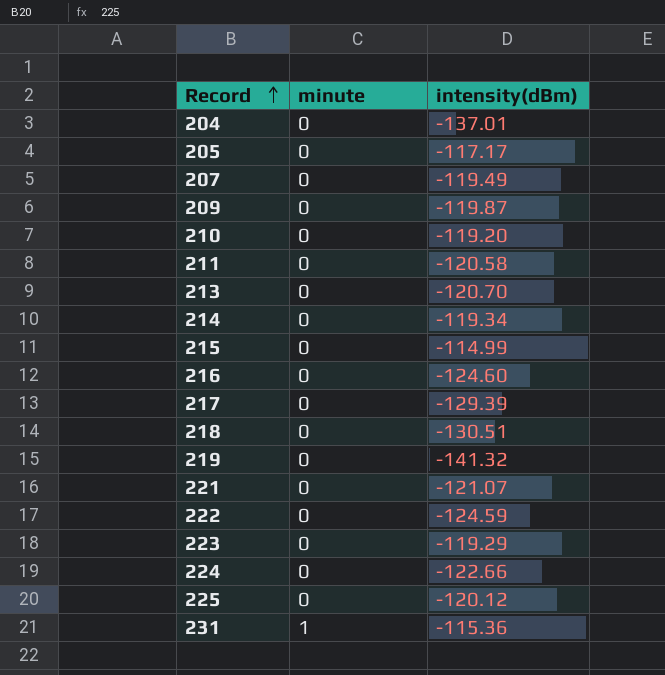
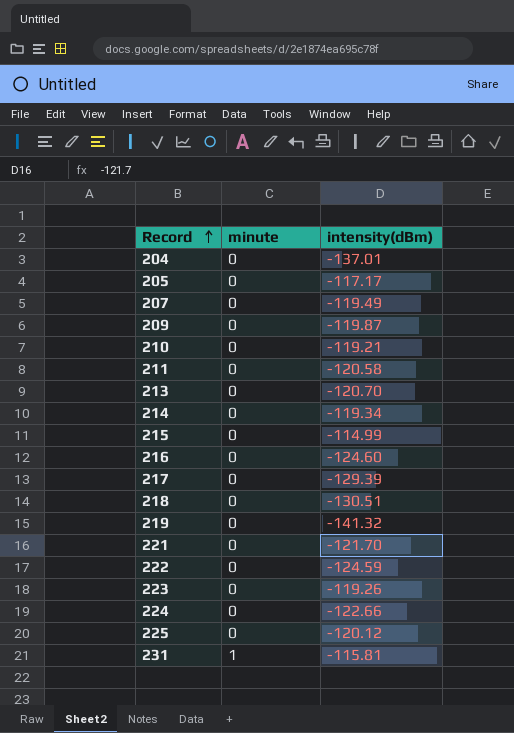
210 | intensity(dBm): -119.20 -> -119.21
221 | intensity(dBm): -121.07 -> -121.70
223 | intensity(dBm): -119.29 -> -119.26
231 | intensity(dBm): -115.36 -> -115.81

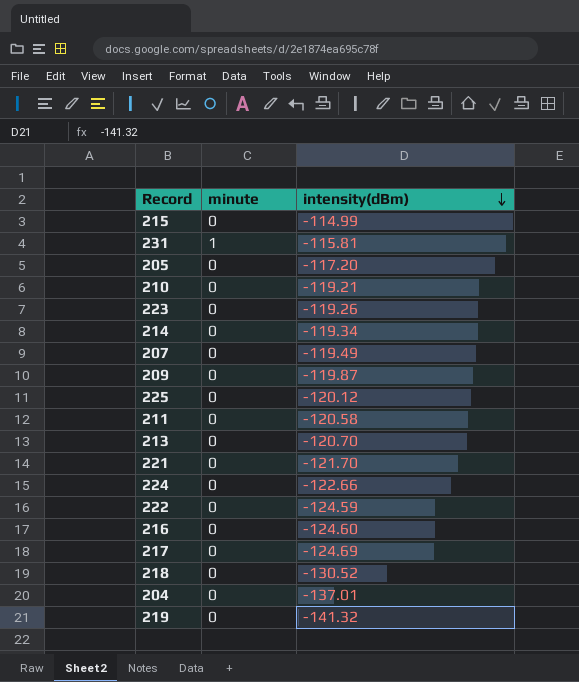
row order: Record ascending -> intensity(dBm) descending
205 | intensity(dBm): -117.17 -> -117.20
217 | intensity(dBm): -129.39 -> -124.69
218 | intensity(dBm): -130.51 -> -130.52

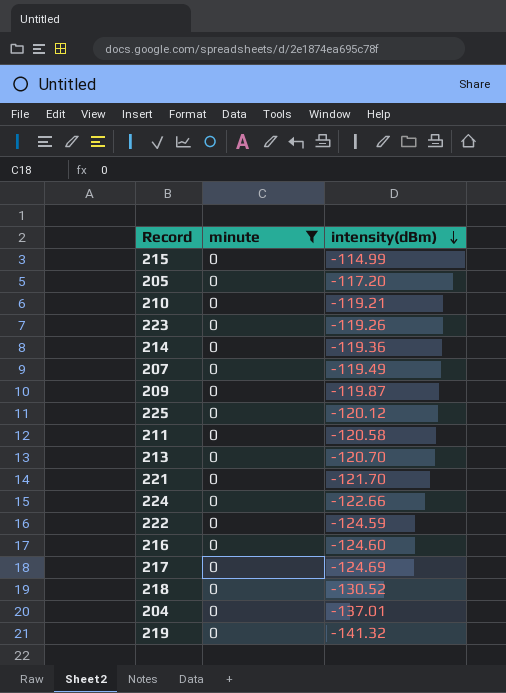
filter: none -> minute = 0
214 | intensity(dBm): -119.34 -> -119.36

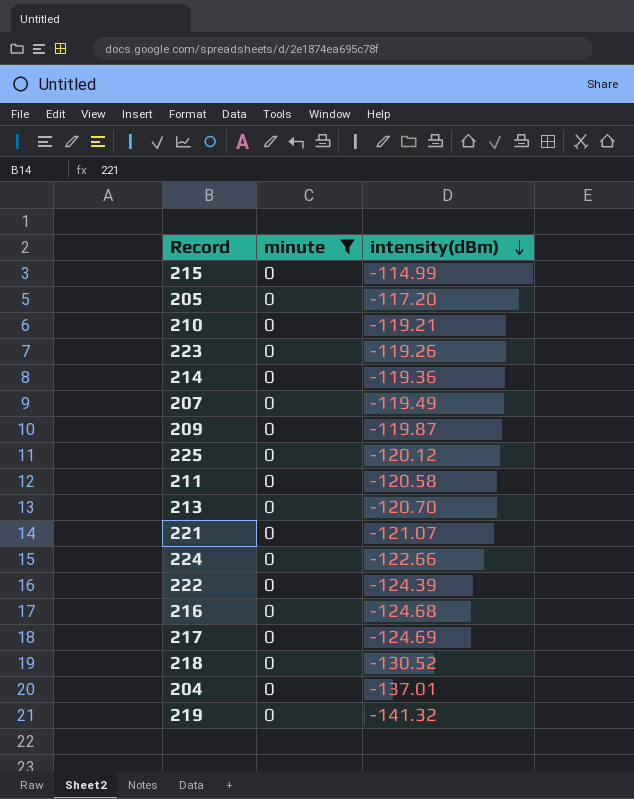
221 | intensity(dBm): -121.70 -> -121.07
222 | intensity(dBm): -124.59 -> -124.39
216 | intensity(dBm): -124.60 -> -124.68

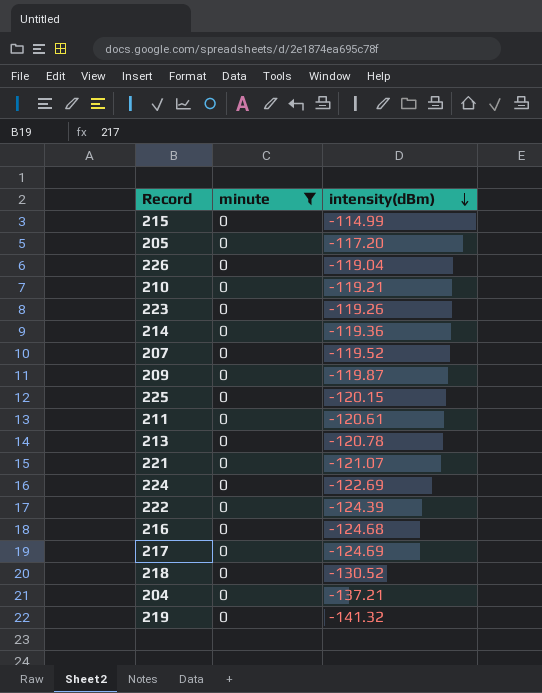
row 226: none -> 0 | -119.04
207 | intensity(dBm): -119.49 -> -119.52
225 | intensity(dBm): -120.12 -> -120.15
211 | intensity(dBm): -120.58 -> -120.61
213 | intensity(dBm): -120.70 -> -120.78
224 | intensity(dBm): -122.66 -> -122.69
204 | intensity(dBm): -137.01 -> -137.21

